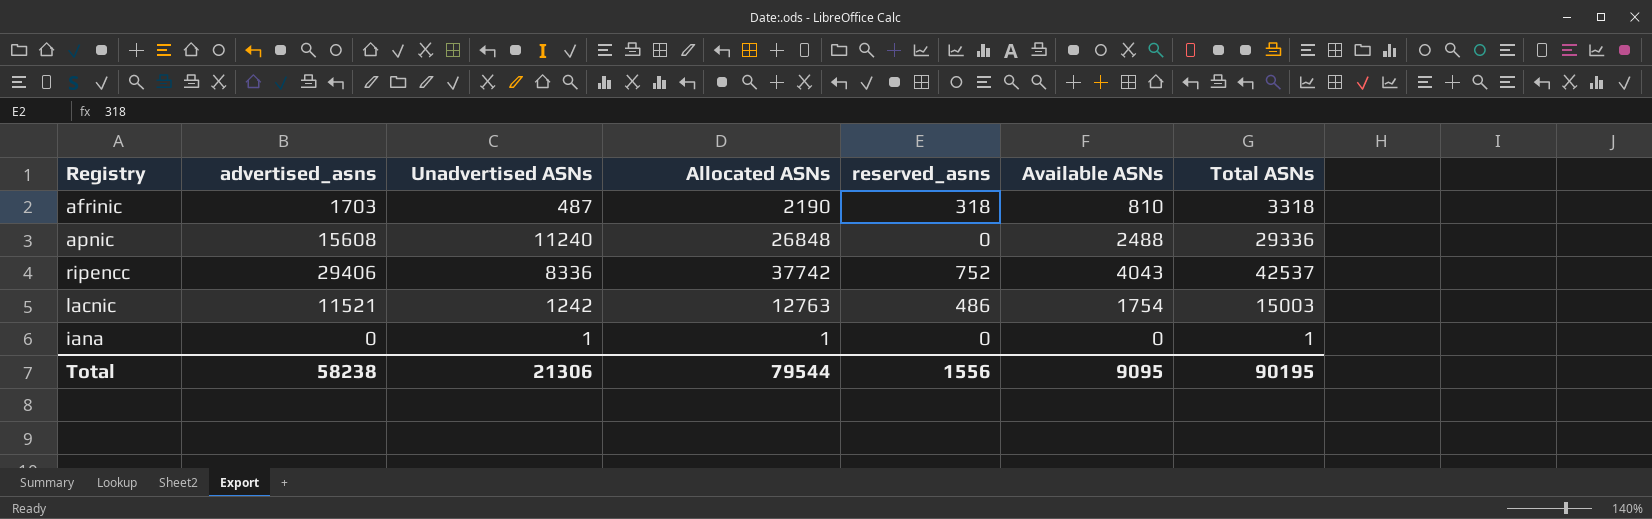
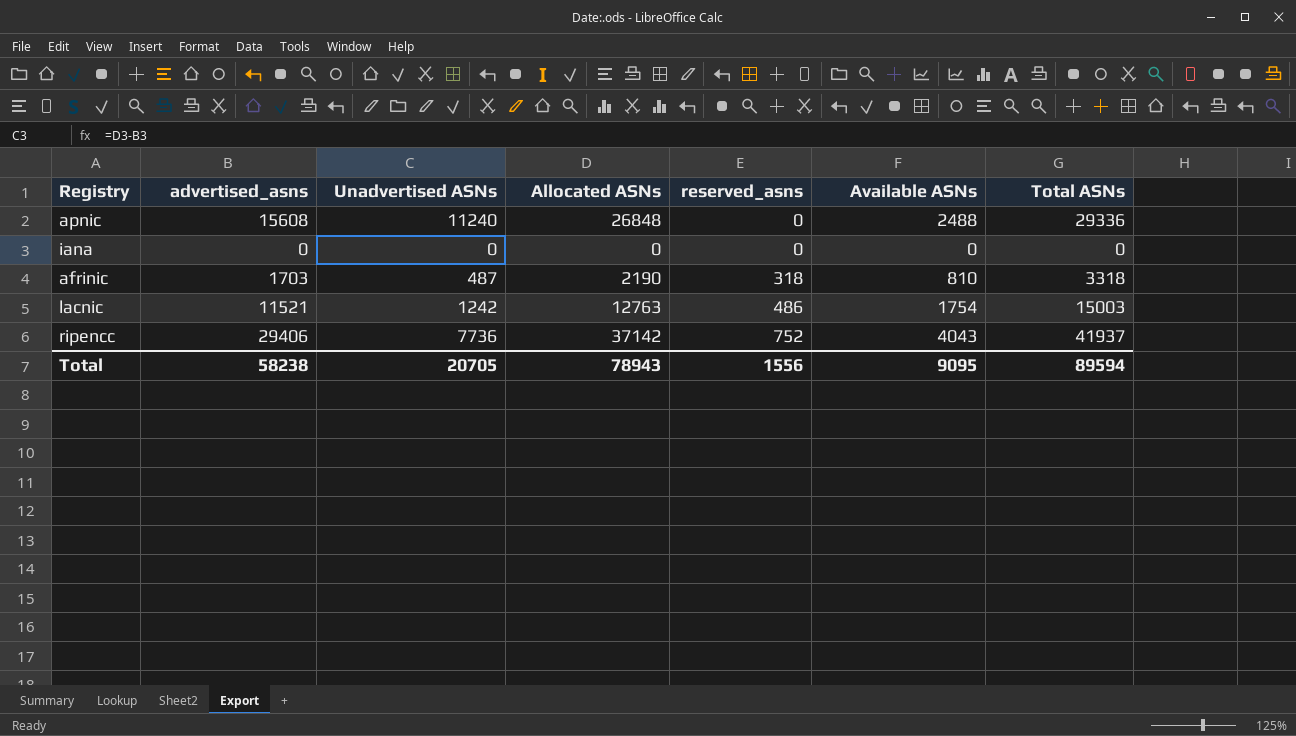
row order: none -> reserved_asns ascending
iana | Unadvertised ASNs: 1 -> 0
iana | Allocated ASNs: 1 -> 0
iana | Total ASNs: 1 -> 0
ripencc | Unadvertised ASNs: 8336 -> 7736
ripencc | Allocated ASNs: 37742 -> 37142
ripencc | Total ASNs: 42537 -> 41937
Total | Unadvertised ASNs: 21306 -> 20705
Total | Allocated ASNs: 79544 -> 78943
Total | Total ASNs: 90195 -> 89594

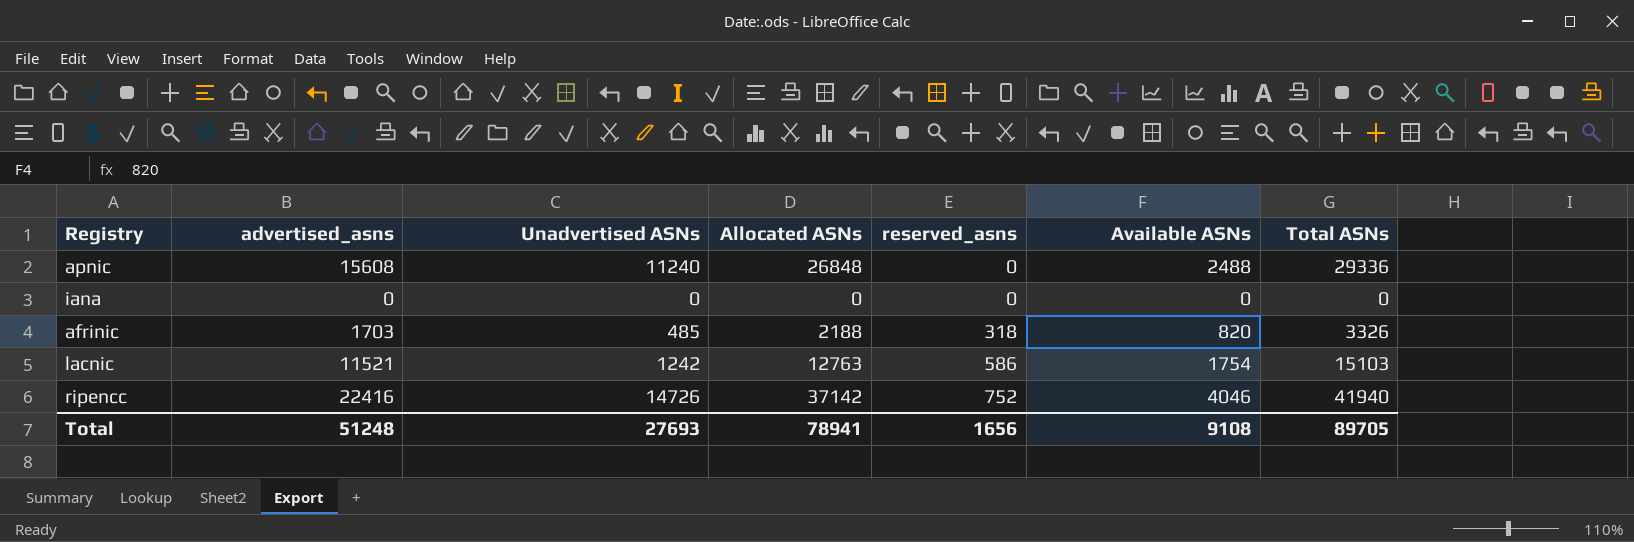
afrinic | Unadvertised ASNs: 487 -> 485
afrinic | Allocated ASNs: 2190 -> 2188
afrinic | Available ASNs: 810 -> 820
afrinic | Total ASNs: 3318 -> 3326
lacnic | reserved_asns: 486 -> 586
lacnic | Total ASNs: 15003 -> 15103
ripencc | advertised_asns: 29406 -> 22416
ripencc | Unadvertised ASNs: 7736 -> 14726
ripencc | Available ASNs: 4043 -> 4046
ripencc | Total ASNs: 41937 -> 41940
Total | advertised_asns: 58238 -> 51248
Total | Unadvertised ASNs: 20705 -> 27693
Total | Allocated ASNs: 78943 -> 78941
Total | reserved_asns: 1556 -> 1656
Total | Available ASNs: 9095 -> 9108
Total | Total ASNs: 89594 -> 89705

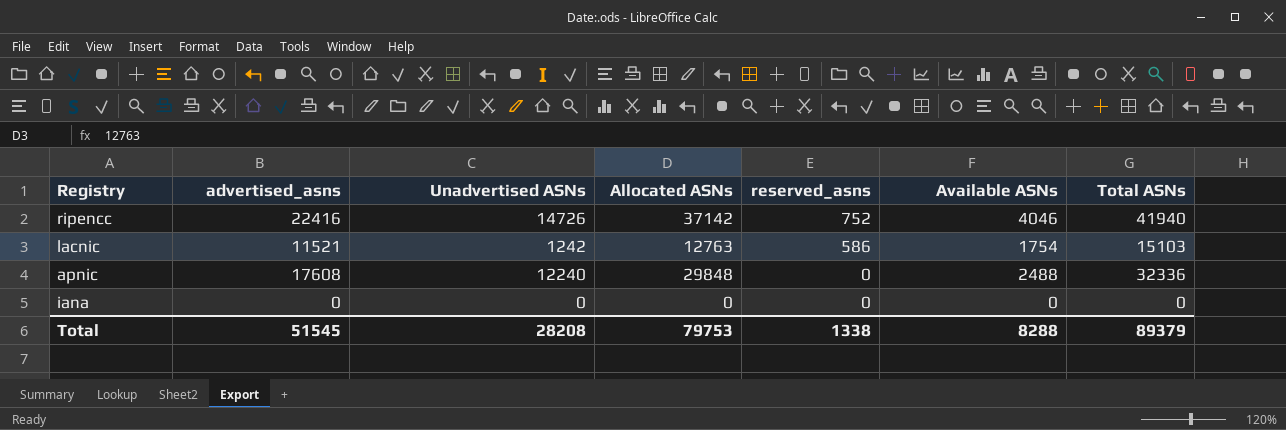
row order: reserved_asns ascending -> reserved_asns descending
row afrinic: 1703 | 485 | 2188 | 318 | 820 | 3326 -> none
apnic | advertised_asns: 15608 -> 17608
apnic | Unadvertised ASNs: 11240 -> 12240
apnic | Allocated ASNs: 26848 -> 29848
apnic | Total ASNs: 29336 -> 32336
Total | advertised_asns: 51248 -> 51545
Total | Unadvertised ASNs: 27693 -> 28208
Total | Allocated ASNs: 78941 -> 79753
Total | reserved_asns: 1656 -> 1338
Total | Available ASNs: 9108 -> 8288
Total | Total ASNs: 89705 -> 89379

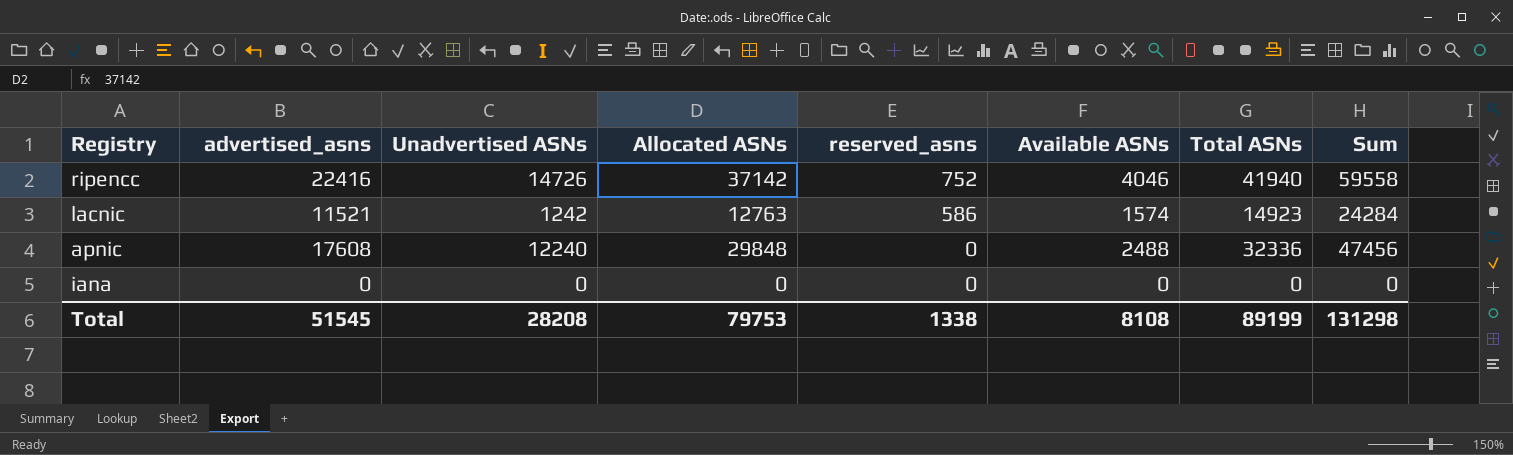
column Sum | formula: none -> [advertised_asns] + [Allocated ASNs]
lacnic | Available ASNs: 1754 -> 1574
lacnic | Total ASNs: 15103 -> 14923
Total | Available ASNs: 8288 -> 8108
Total | Total ASNs: 89379 -> 89199

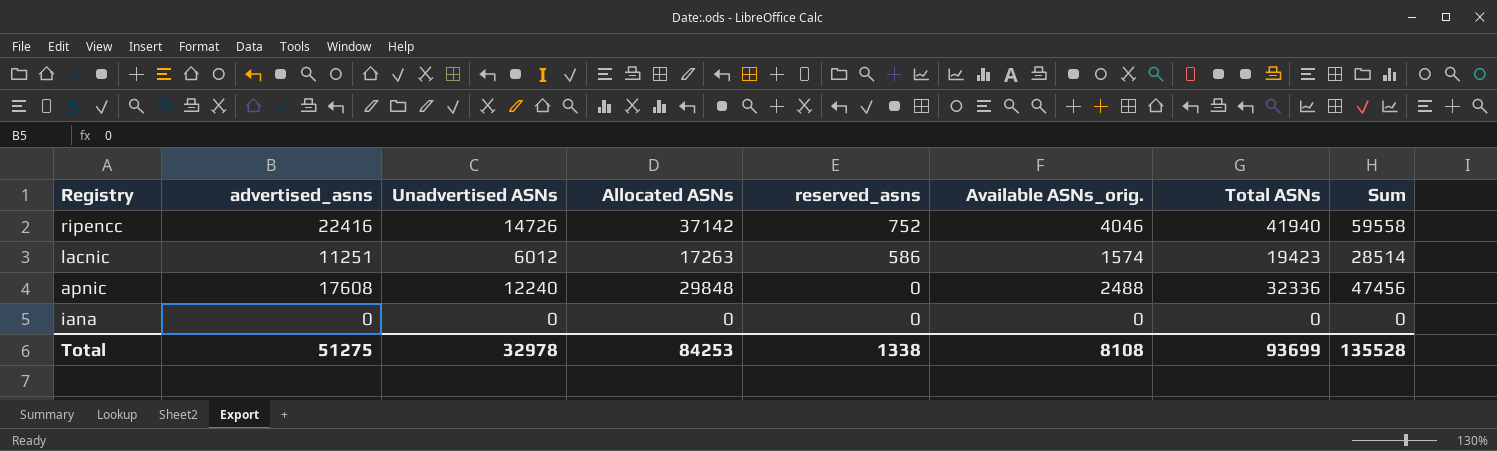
column name: Available ASNs -> Available ASNs_orig.
lacnic | advertised_asns: 11521 -> 11251
lacnic | Unadvertised ASNs: 1242 -> 6012
lacnic | Allocated ASNs: 12763 -> 17263
lacnic | Total ASNs: 14923 -> 19423
lacnic | Sum: 24284 -> 28514
Total | advertised_asns: 51545 -> 51275
Total | Unadvertised ASNs: 28208 -> 32978
Total | Allocated ASNs: 79753 -> 84253
Total | Total ASNs: 89199 -> 93699
Total | Sum: 131298 -> 135528

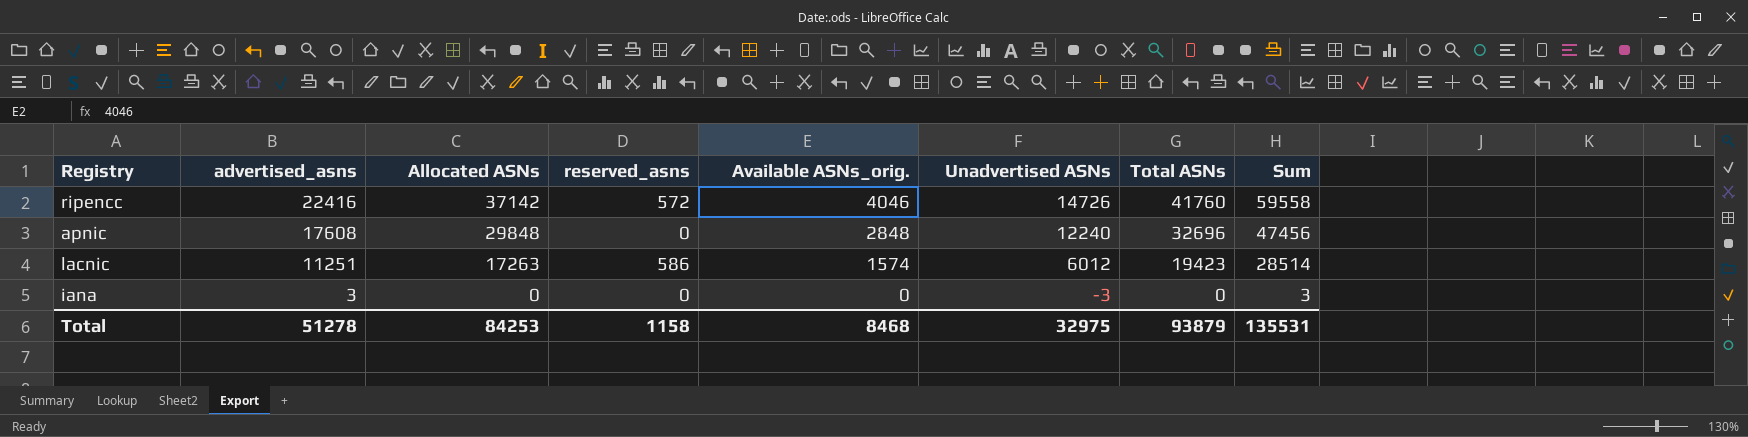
row order: reserved_asns descending -> advertised_asns descending
column Unadvertised ASNs | position: 3 -> 6
ripencc | reserved_asns: 752 -> 572
ripencc | Total ASNs: 41940 -> 41760
apnic | Available ASNs_orig.: 2488 -> 2848
apnic | Total ASNs: 32336 -> 32696
iana | advertised_asns: 0 -> 3
iana | Unadvertised ASNs: 0 -> -3
iana | Sum: 0 -> 3
Total | advertised_asns: 51275 -> 51278
Total | reserved_asns: 1338 -> 1158
Total | Available ASNs_orig.: 8108 -> 8468
Total | Unadvertised ASNs: 32978 -> 32975
Total | Total ASNs: 93699 -> 93879
Total | Sum: 135528 -> 135531

